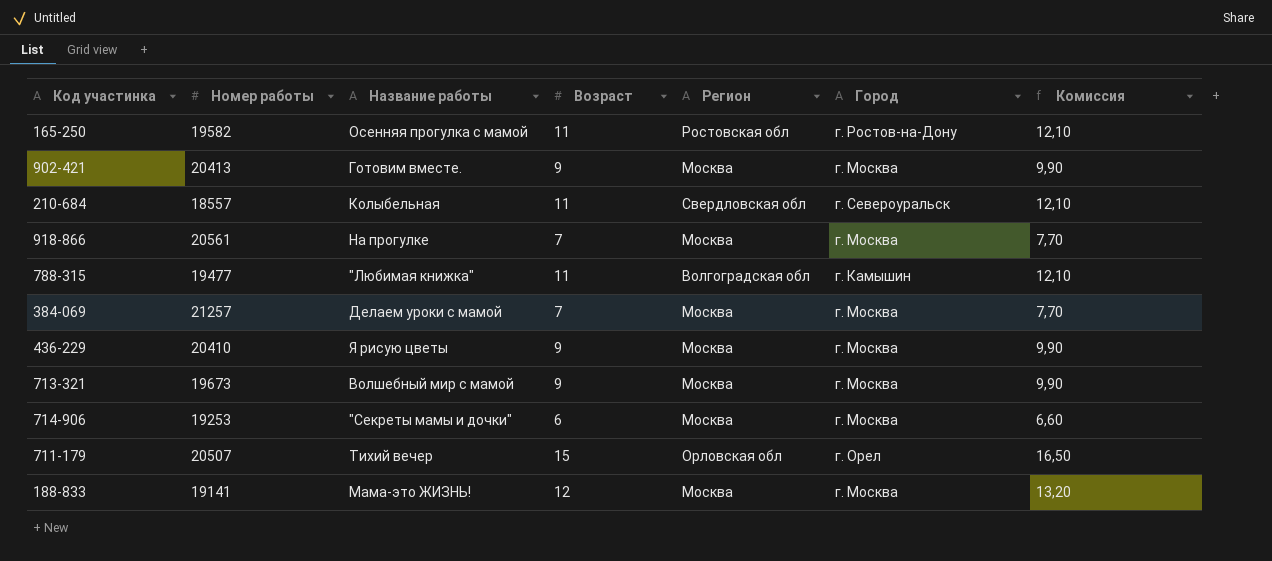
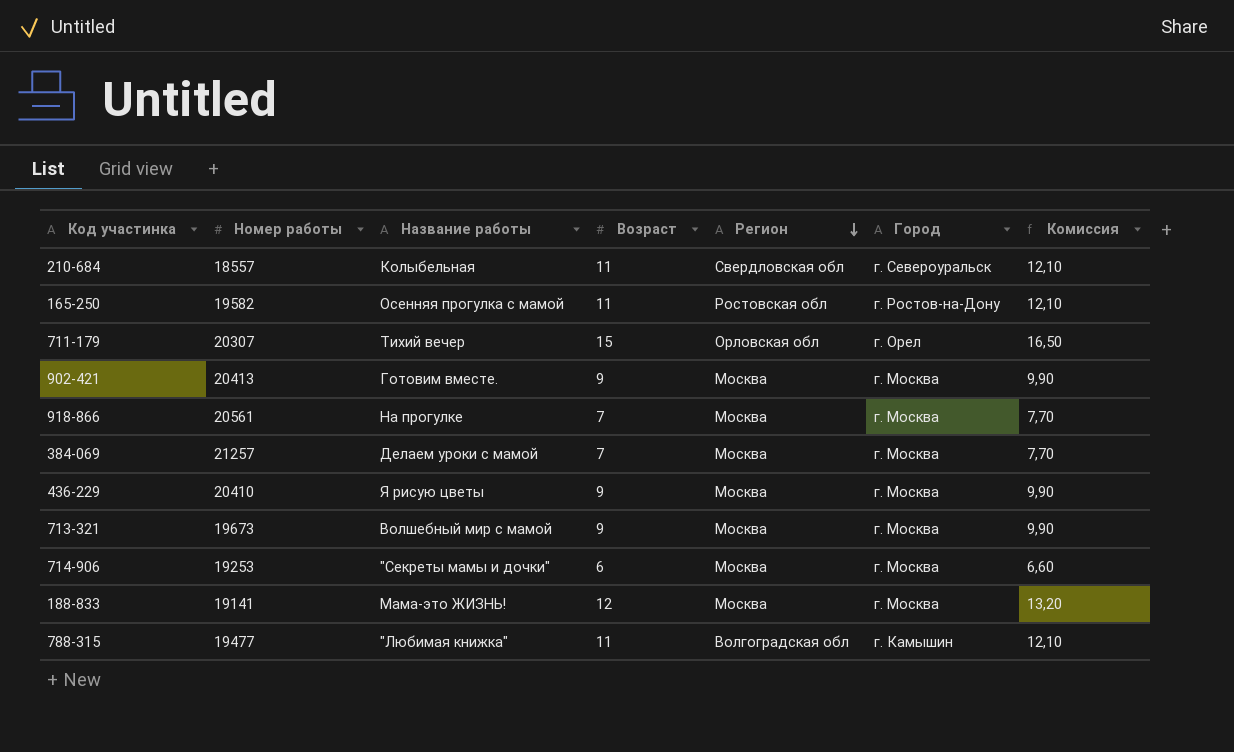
row order: none -> Регион descending
711-179 | Номер работы: 20507 -> 20307

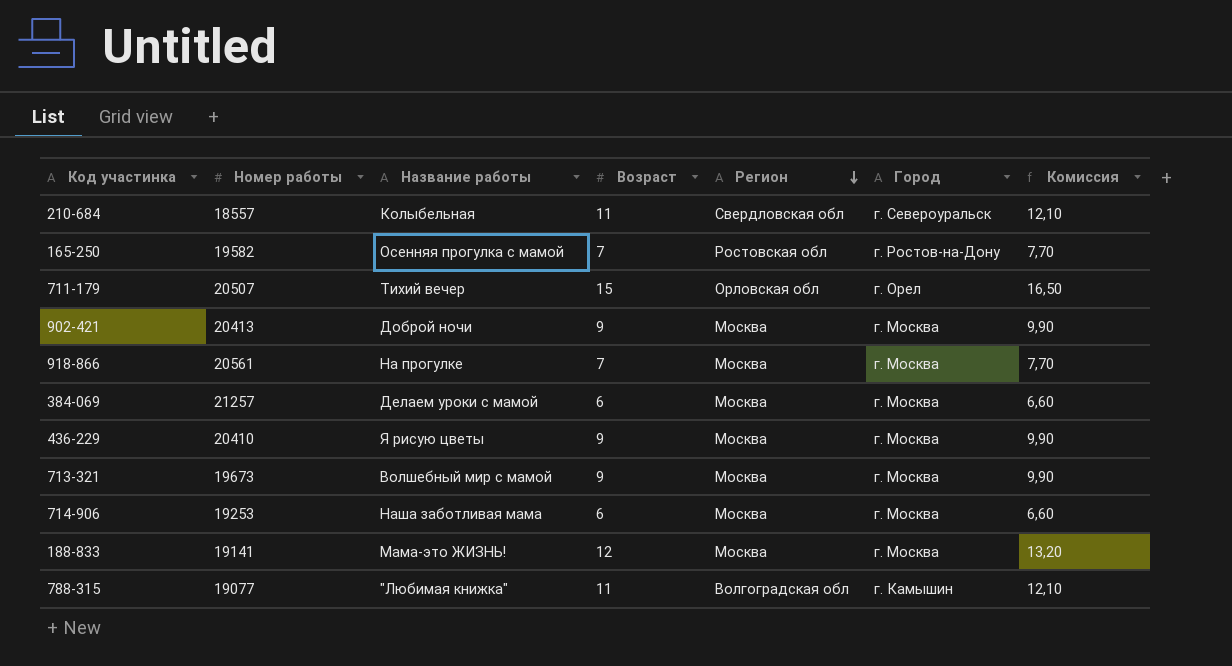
165-250 | Возраст: 11 -> 7
165-250 | Комиссия: 12,10 -> 7,70
711-179 | Номер работы: 20307 -> 20507
902-421 | Название работы: Готовим вместе. -> Доброй ночи
384-069 | Возраст: 7 -> 6
384-069 | Комиссия: 7,70 -> 6,60
714-906 | Название работы: "Секреты мамы и дочки" -> Наша заботливая мама
788-315 | Номер работы: 19477 -> 19077

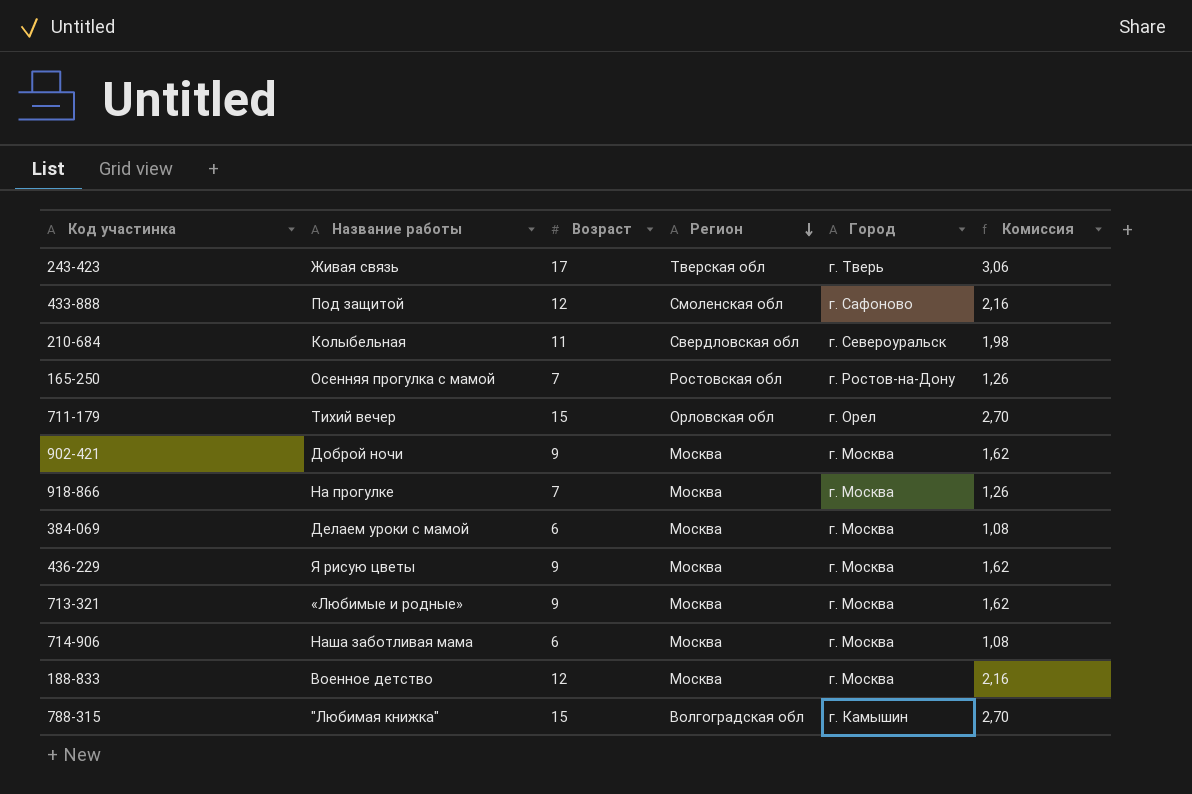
column Номер работы | position: 2 -> none
column Комиссия | formula: [Возраст] * 1,1 -> [Возраст] * 0,18
row 243-423: none -> Живая связь | 17 | Тверская обл | г. Тверь | 3,06
row 433-888: none -> Под защитой | 12 | Смоленская обл | г. Сафоново | 2,16
713-321 | Название работы: Волшебный мир с мамой -> «Любимые и родные»
188-833 | Название работы: Мама-это ЖИЗНЬ! -> Военное детство
788-315 | Возраст: 11 -> 15

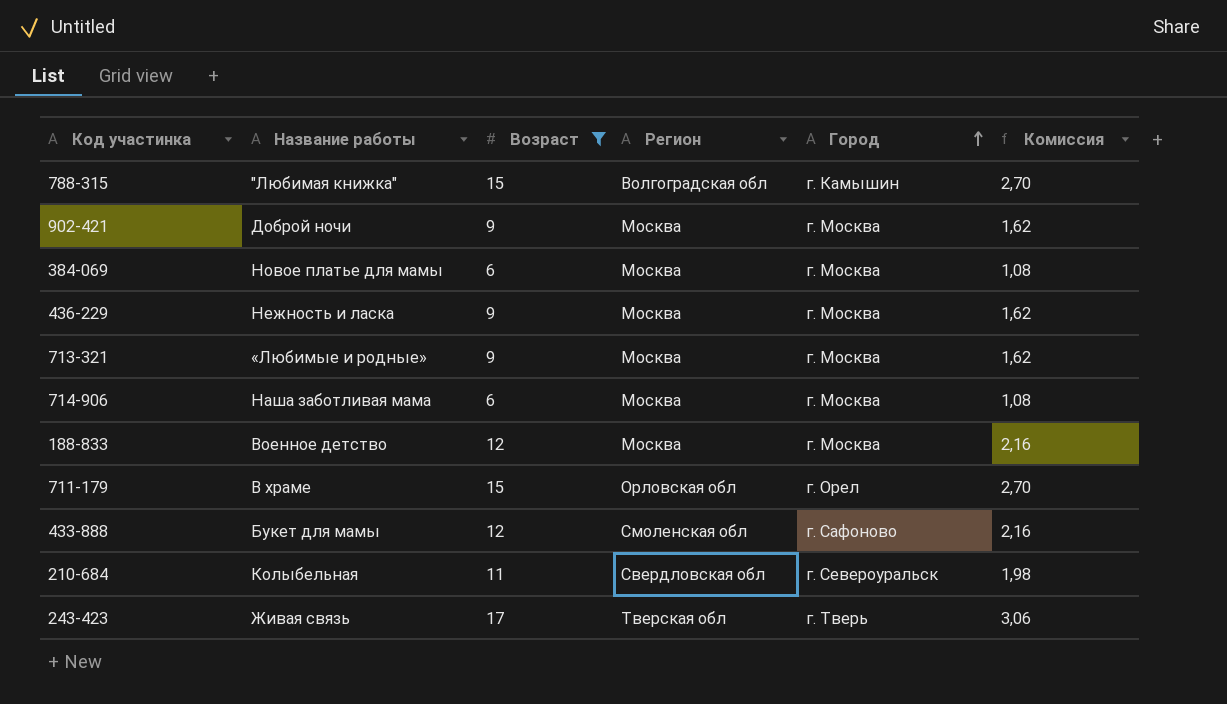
filter: none -> Возраст != 7
row order: Регион descending -> Город ascending
384-069 | Название работы: Делаем уроки с мамой -> Новое платье для мамы
436-229 | Название работы: Я рисую цветы -> Нежность и ласка
711-179 | Название работы: Тихий вечер -> В храме
433-888 | Название работы: Под защитой -> Букет для мамы

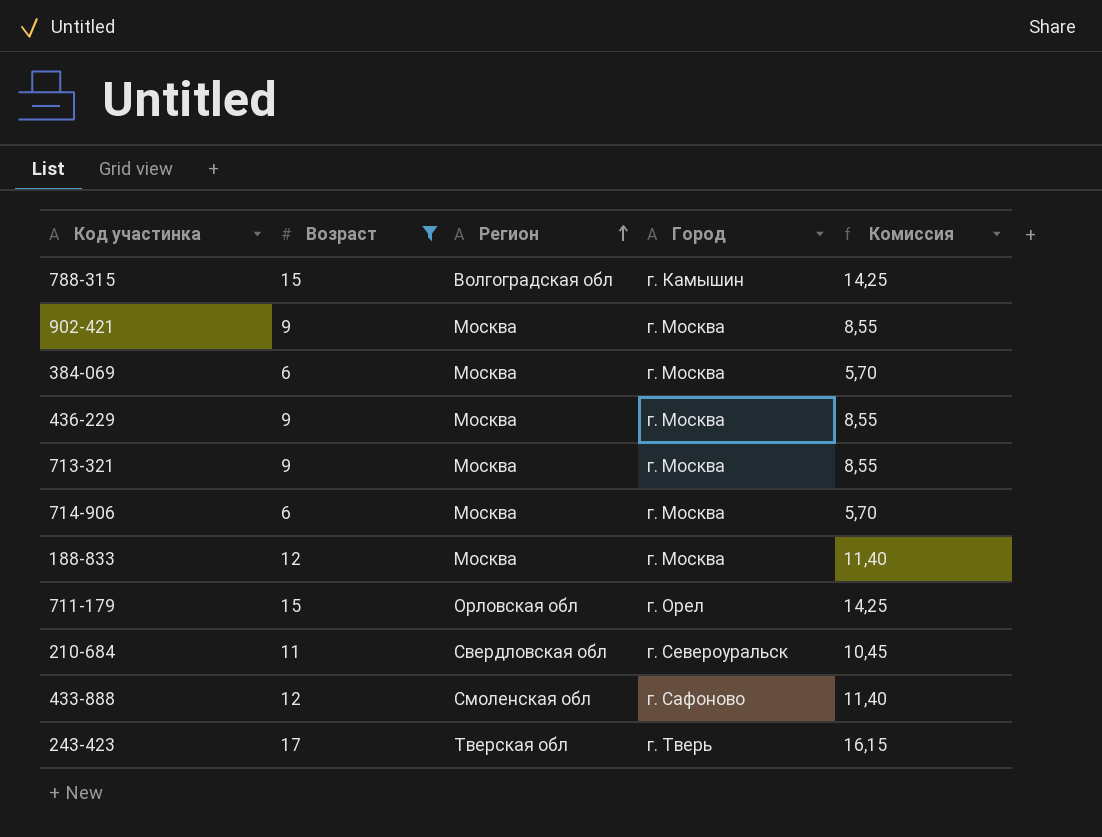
row order: Город ascending -> Регион ascending
column Название работы | position: 2 -> none
column Комиссия | formula: [Возраст] * 0,18 -> [Возраст] * 0,95

